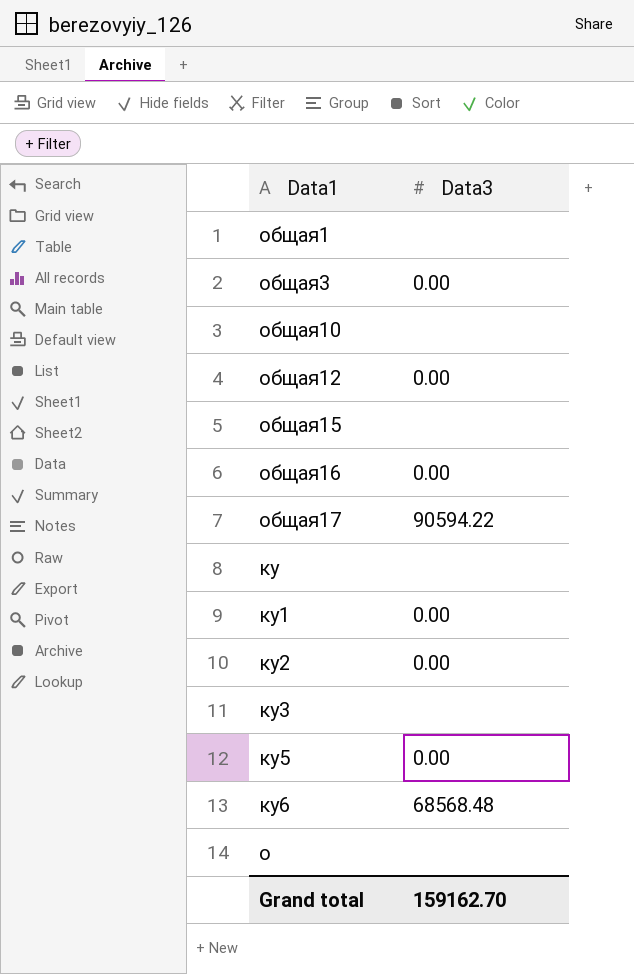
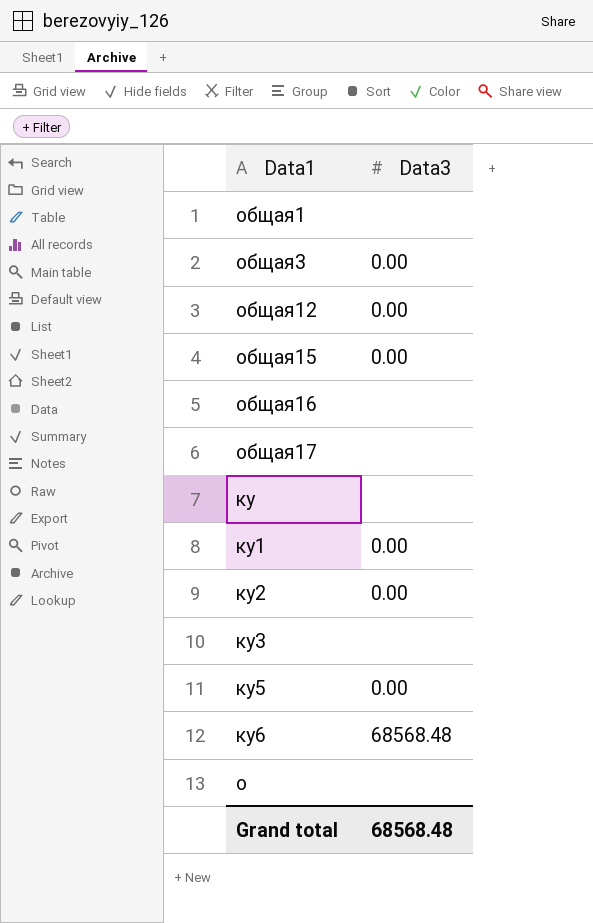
row общая10: none -> none
общая15 | Data3: none -> 0.00
общая16 | Data3: 0.00 -> none
общая17 | Data3: 90594.22 -> none
Grand total | Data3: 159162.70 -> 68568.48

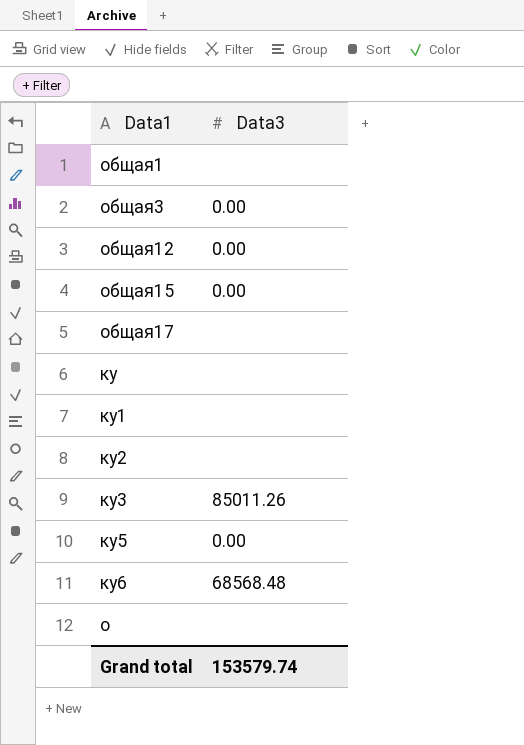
row общая16: none -> none
ку1 | Data3: 0.00 -> none
ку2 | Data3: 0.00 -> none
ку3 | Data3: none -> 85011.26
Grand total | Data3: 68568.48 -> 153579.74

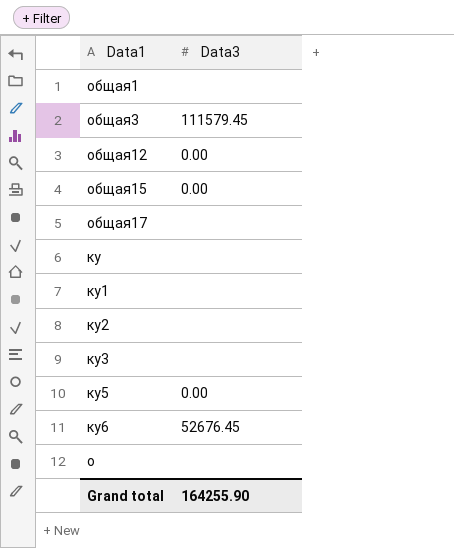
общая3 | Data3: 0.00 -> 111579.45
ку3 | Data3: 85011.26 -> none
ку6 | Data3: 68568.48 -> 52676.45
Grand total | Data3: 153579.74 -> 164255.90

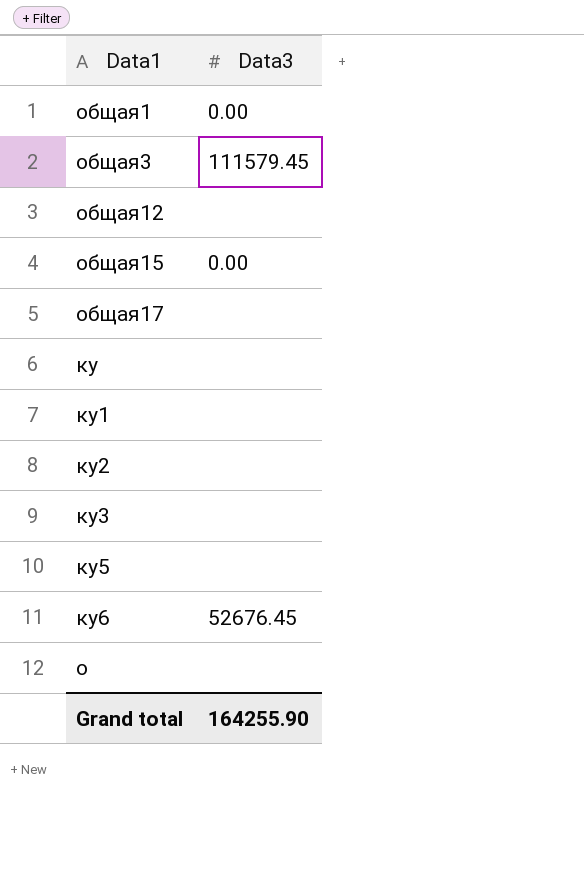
общая1 | Data3: none -> 0.00
общая12 | Data3: 0.00 -> none
ку5 | Data3: 0.00 -> none

